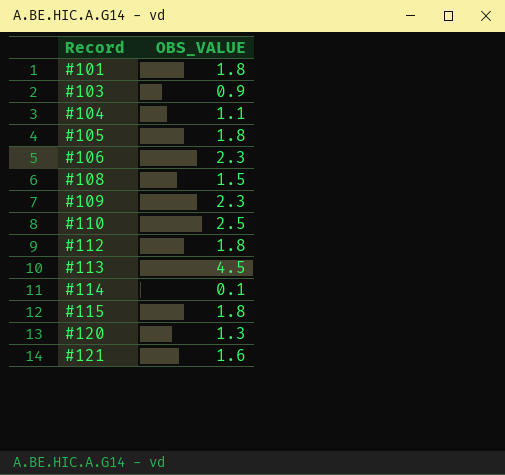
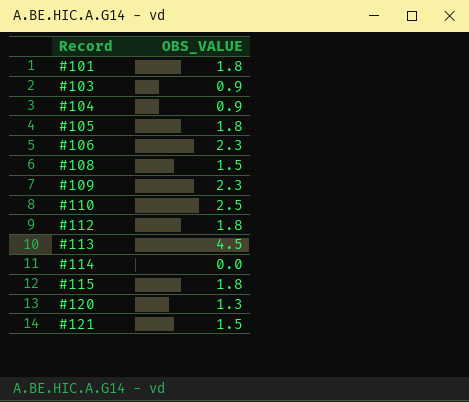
#104 | OBS_VALUE: 1.1 -> 0.9
#114 | OBS_VALUE: 0.1 -> 0.0
#121 | OBS_VALUE: 1.6 -> 1.5

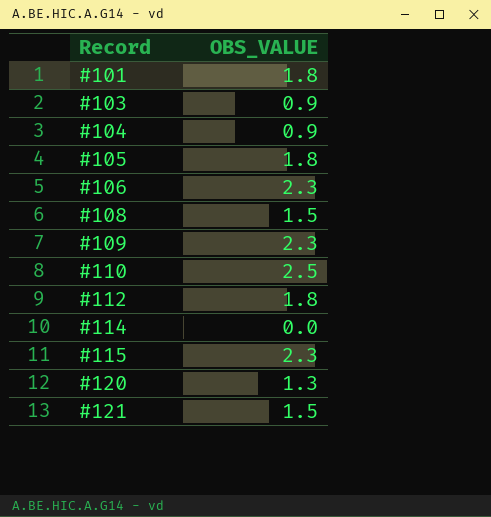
row #113: 4.5 -> none
#115 | OBS_VALUE: 1.8 -> 2.3

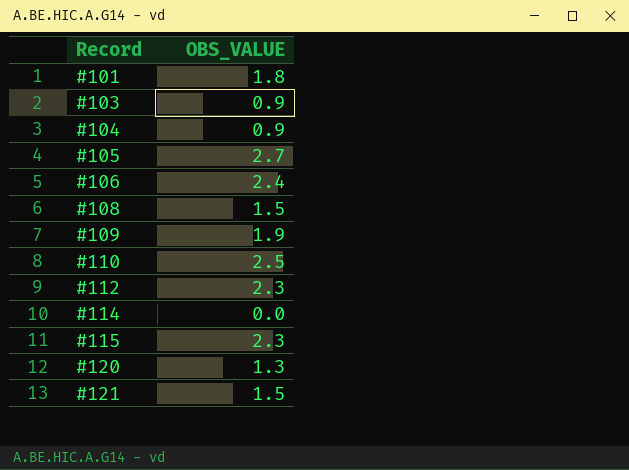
#105 | OBS_VALUE: 1.8 -> 2.7
#106 | OBS_VALUE: 2.3 -> 2.4
#109 | OBS_VALUE: 2.3 -> 1.9
#112 | OBS_VALUE: 1.8 -> 2.3

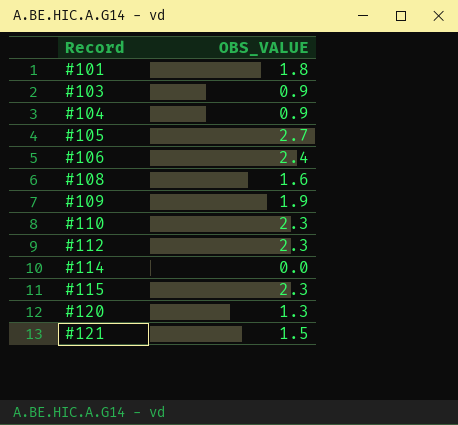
#108 | OBS_VALUE: 1.5 -> 1.6
#110 | OBS_VALUE: 2.5 -> 2.3

